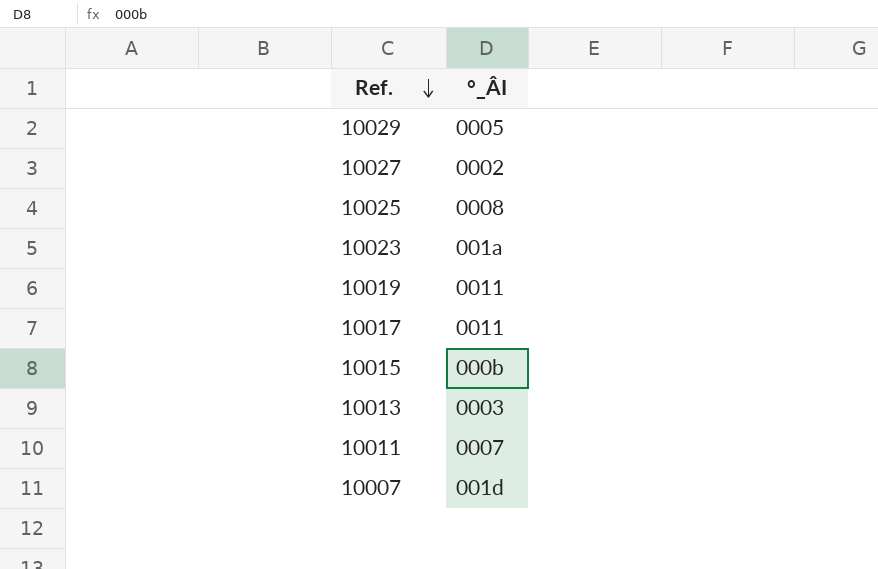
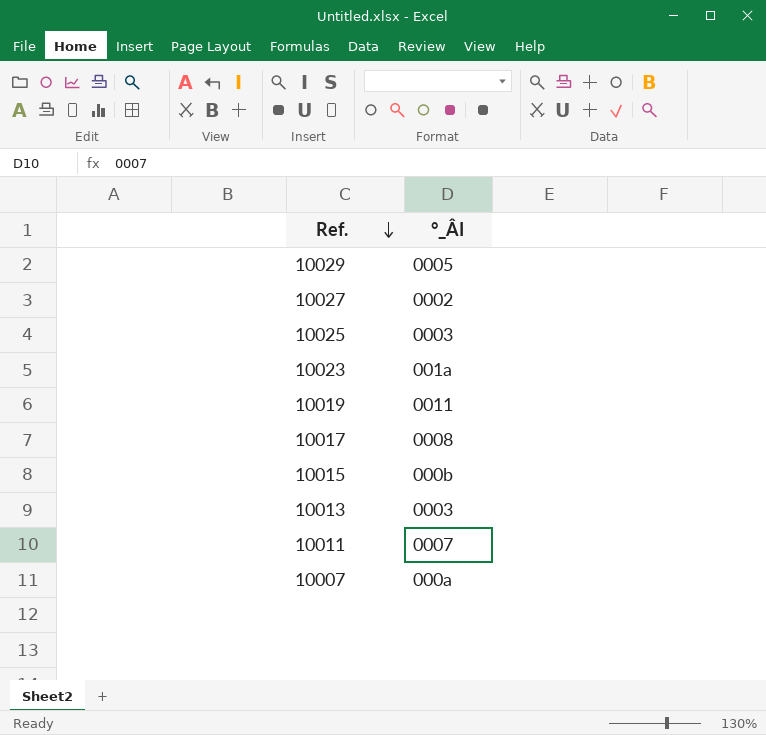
10025 | °_ÂI: 0008 -> 0003
10017 | °_ÂI: 0011 -> 0008
10007 | °_ÂI: 001d -> 000a

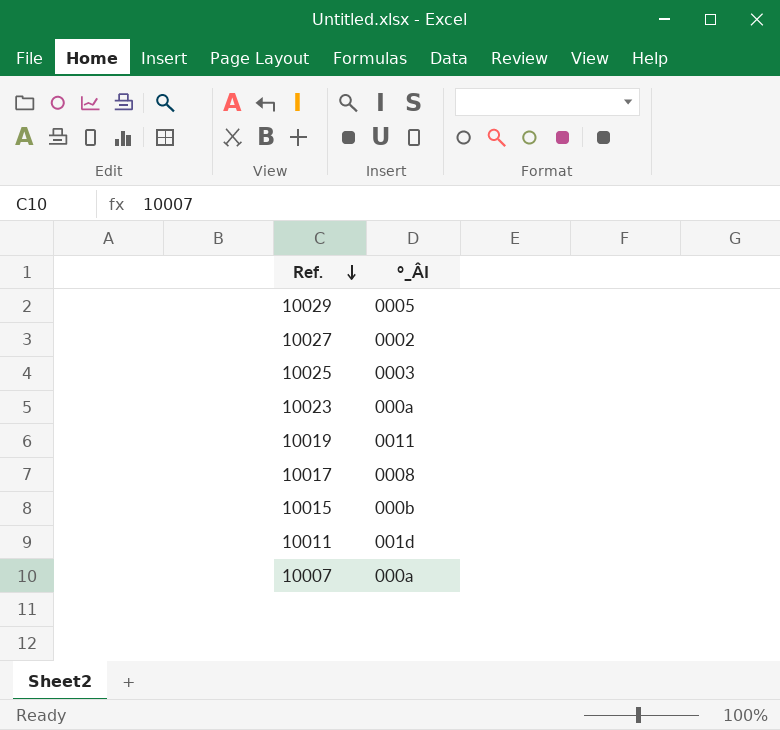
row 10013: 0003 -> none
10023 | °_ÂI: 001a -> 000a
10011 | °_ÂI: 0007 -> 001d

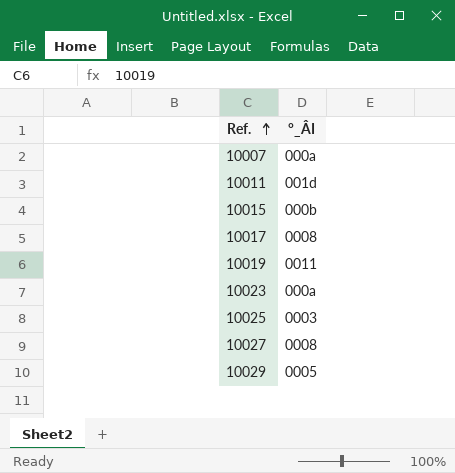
row order: Ref. descending -> Ref. ascending
10027 | °_ÂI: 0002 -> 0008

